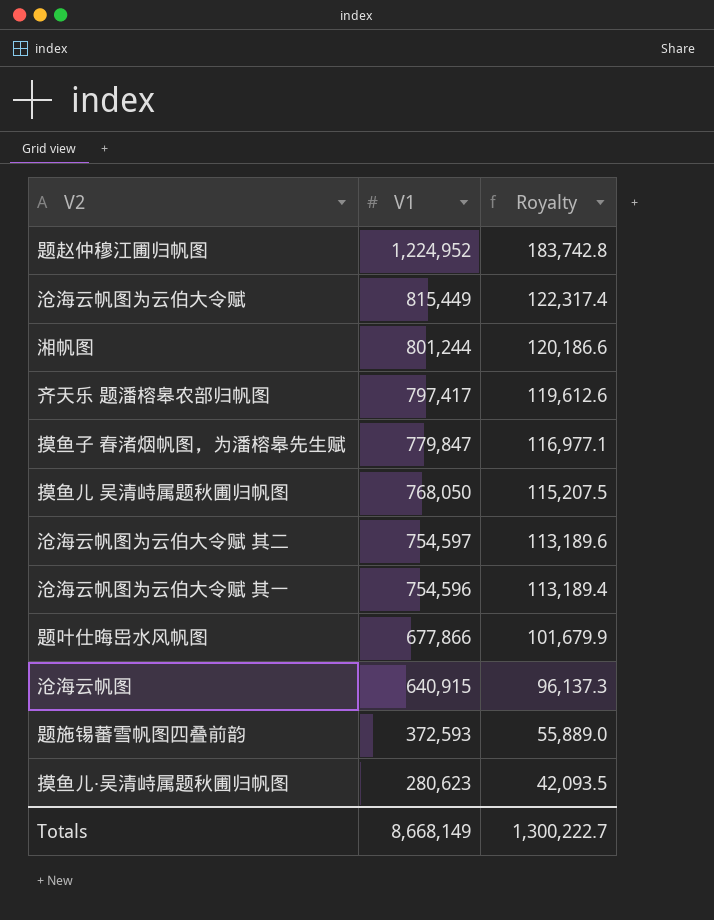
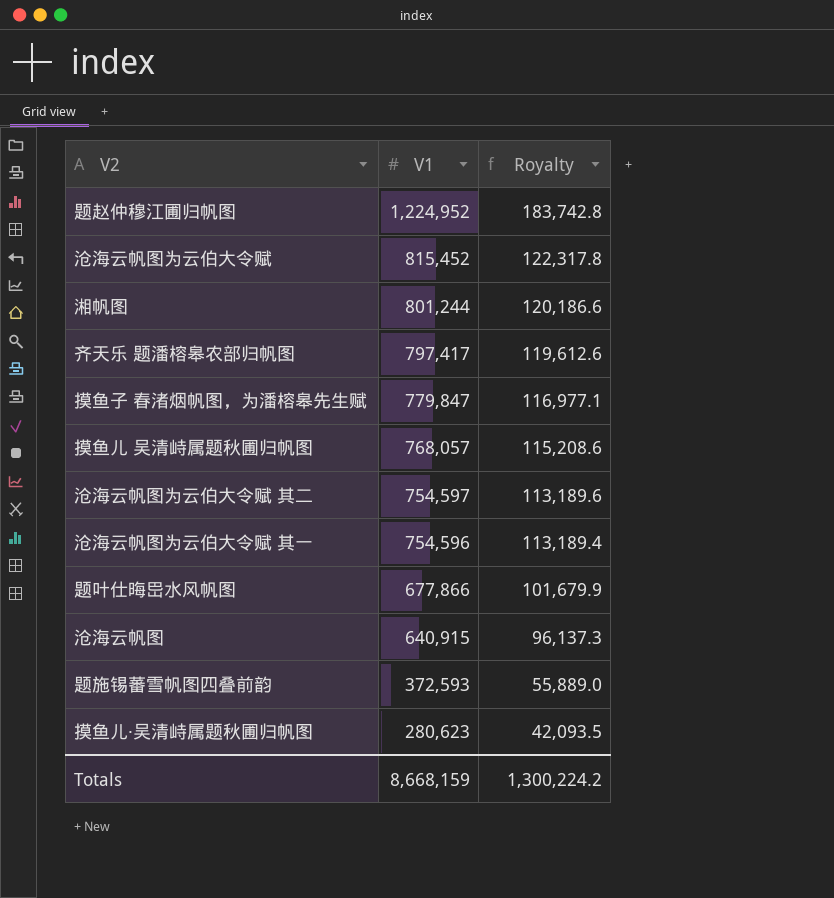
沧海云帆图为云伯大令赋 | V1: 815,449 -> 815,452
沧海云帆图为云伯大令赋 | Royalty: 122,317.4 -> 122,317.8
摸鱼儿 吴清峙属题秋圃归帆图 | V1: 768,050 -> 768,057
摸鱼儿 吴清峙属题秋圃归帆图 | Royalty: 115,207.5 -> 115,208.6
Totals | V1: 8,668,149 -> 8,668,159
Totals | Royalty: 1,300,222.7 -> 1,300,224.2

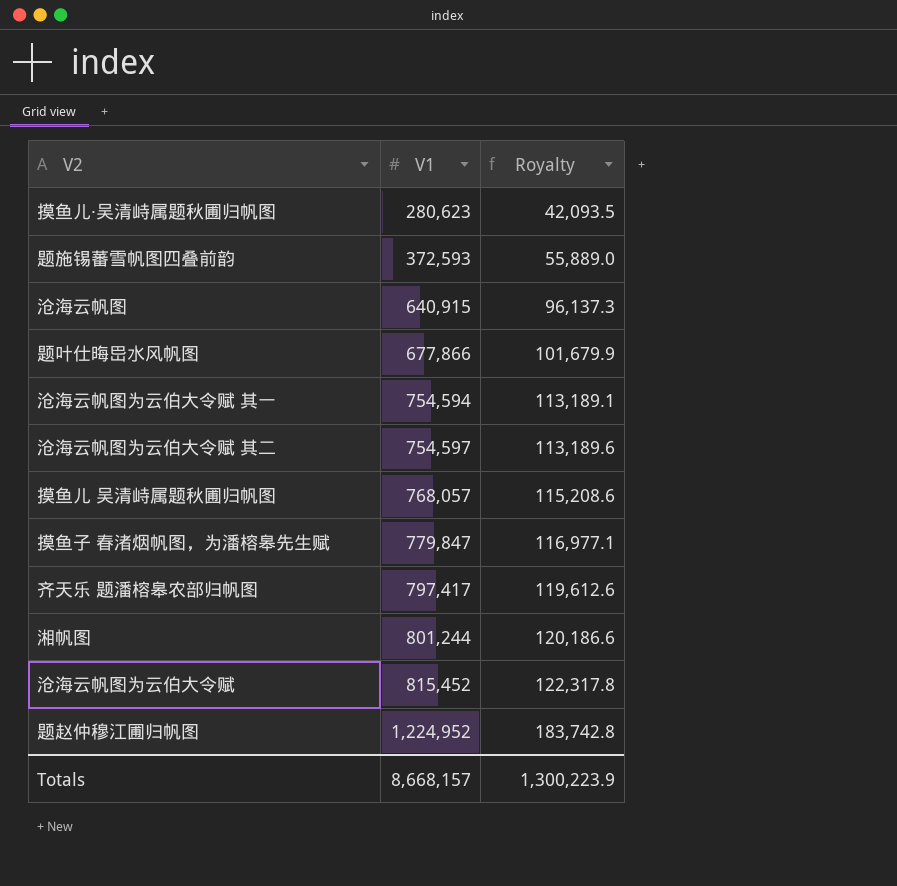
row order: V1 descending -> V1 ascending
沧海云帆图为云伯大令赋 其一 | V1: 754,596 -> 754,594
沧海云帆图为云伯大令赋 其一 | Royalty: 113,189.4 -> 113,189.1
Totals | V1: 8,668,159 -> 8,668,157
Totals | Royalty: 1,300,224.2 -> 1,300,223.9

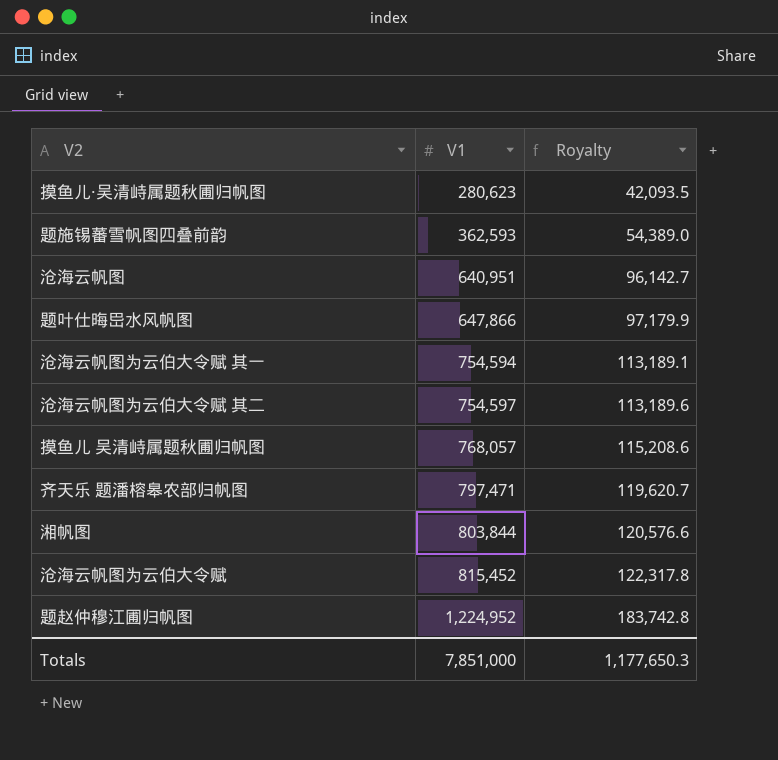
row 摸鱼子 春渚烟帆图，为潘榕皋先生赋: 779,847 | 116,977.1 -> none
题施锡蕃雪帆图四叠前韵 | V1: 372,593 -> 362,593
题施锡蕃雪帆图四叠前韵 | Royalty: 55,889.0 -> 54,389.0
沧海云帆图 | V1: 640,915 -> 640,951
沧海云帆图 | Royalty: 96,137.3 -> 96,142.7
题叶仕晦岊水风帆图 | V1: 677,866 -> 647,866
题叶仕晦岊水风帆图 | Royalty: 101,679.9 -> 97,179.9
齐天乐 题潘榕皋农部归帆图 | V1: 797,417 -> 797,471
齐天乐 题潘榕皋农部归帆图 | Royalty: 119,612.6 -> 119,620.7
湘帆图 | V1: 801,244 -> 803,844
湘帆图 | Royalty: 120,186.6 -> 120,576.6
Totals | V1: 8,668,157 -> 7,851,000
Totals | Royalty: 1,300,223.9 -> 1,177,650.3

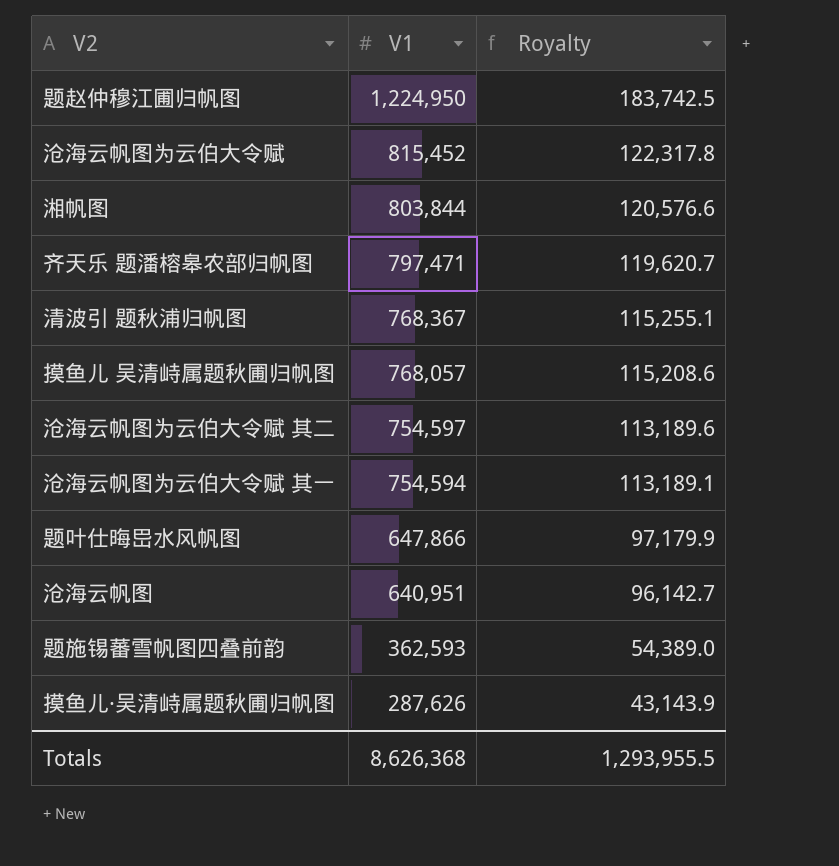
row order: V1 ascending -> V1 descending
题赵仲穆江圃归帆图 | V1: 1,224,952 -> 1,224,950
题赵仲穆江圃归帆图 | Royalty: 183,742.8 -> 183,742.5
row 清波引 题秋浦归帆图: none -> 768,367 | 115,255.1
摸鱼儿·吴清峙属题秋圃归帆图 | V1: 280,623 -> 287,626
摸鱼儿·吴清峙属题秋圃归帆图 | Royalty: 42,093.5 -> 43,143.9
Totals | V1: 7,851,000 -> 8,626,368
Totals | Royalty: 1,177,650.3 -> 1,293,955.5

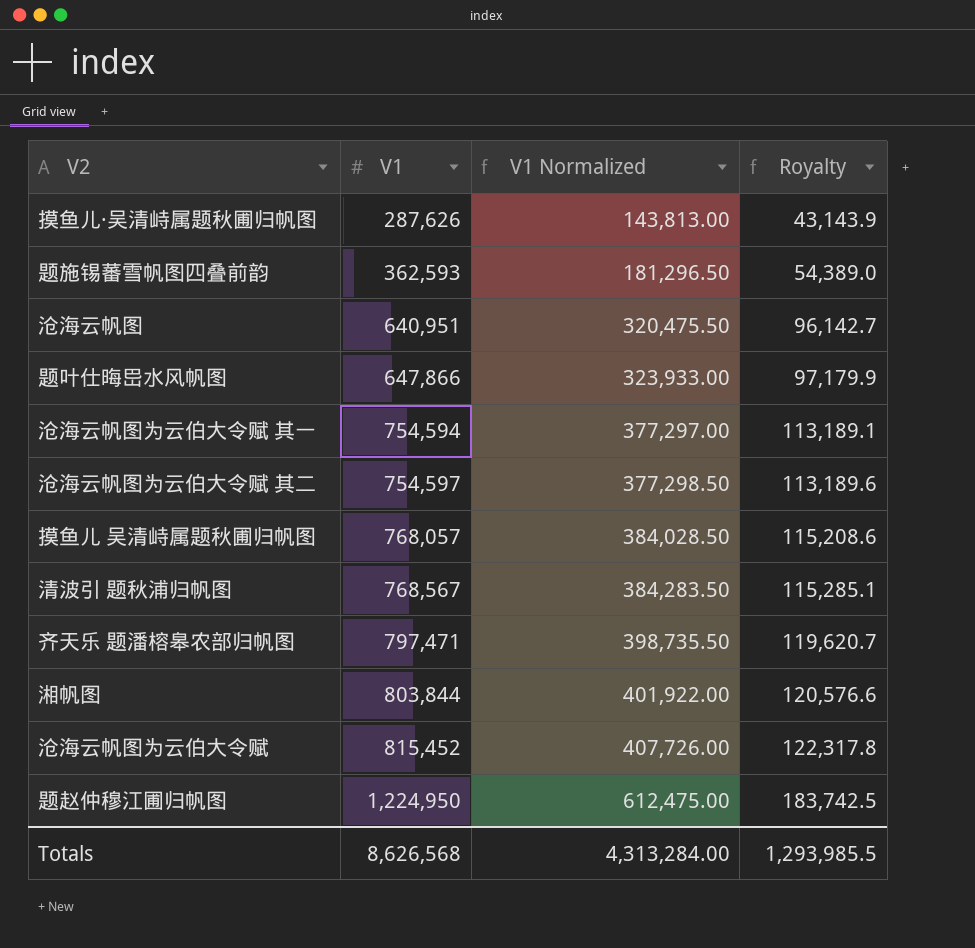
row order: V1 descending -> V1 ascending
column V1 Normalized | formula: none -> [V1] * 0.5
清波引 题秋浦归帆图 | V1: 768,367 -> 768,567
清波引 题秋浦归帆图 | Royalty: 115,255.1 -> 115,285.1
Totals | V1: 8,626,368 -> 8,626,568
Totals | Royalty: 1,293,955.5 -> 1,293,985.5

